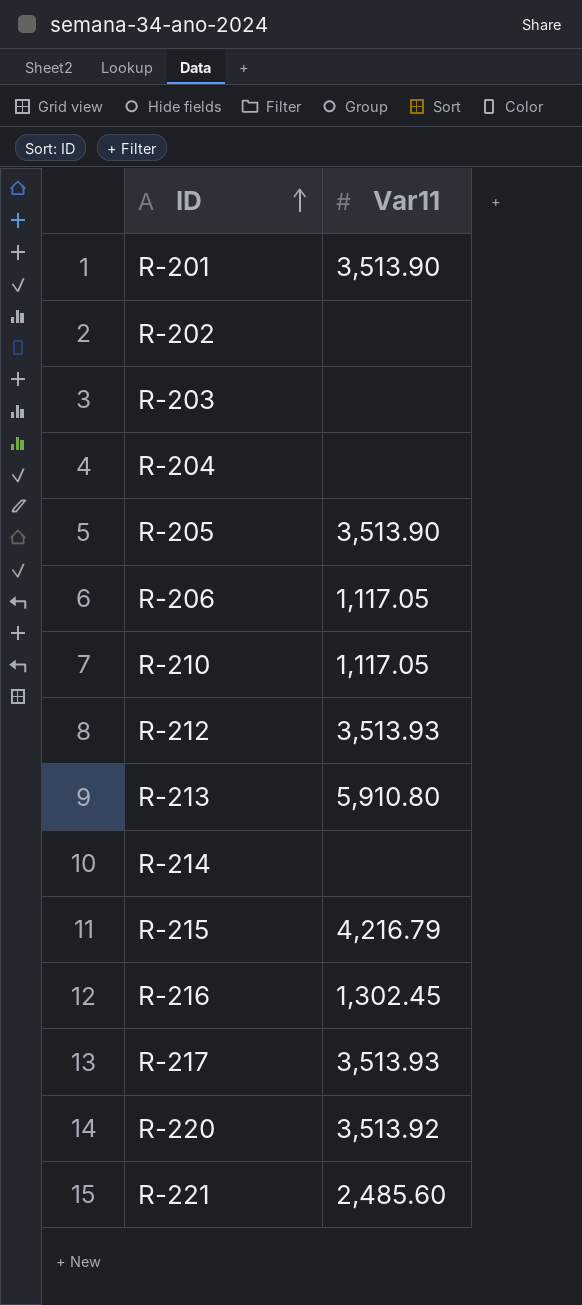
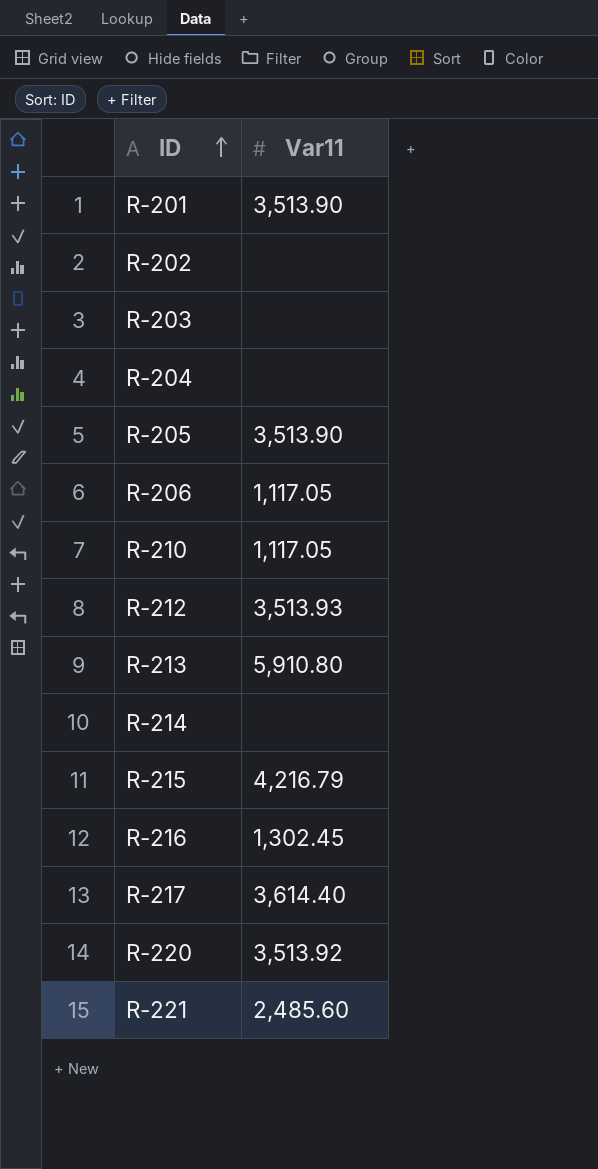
R-217 | Var11: 3,513.93 -> 3,614.40

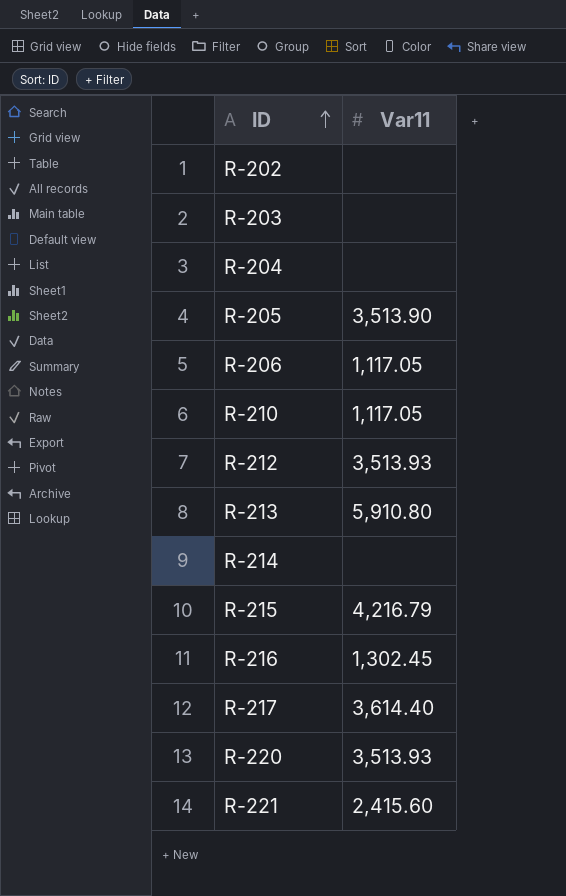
row R-201: 3,513.90 -> none
R-220 | Var11: 3,513.92 -> 3,513.93
R-221 | Var11: 2,485.60 -> 2,415.60

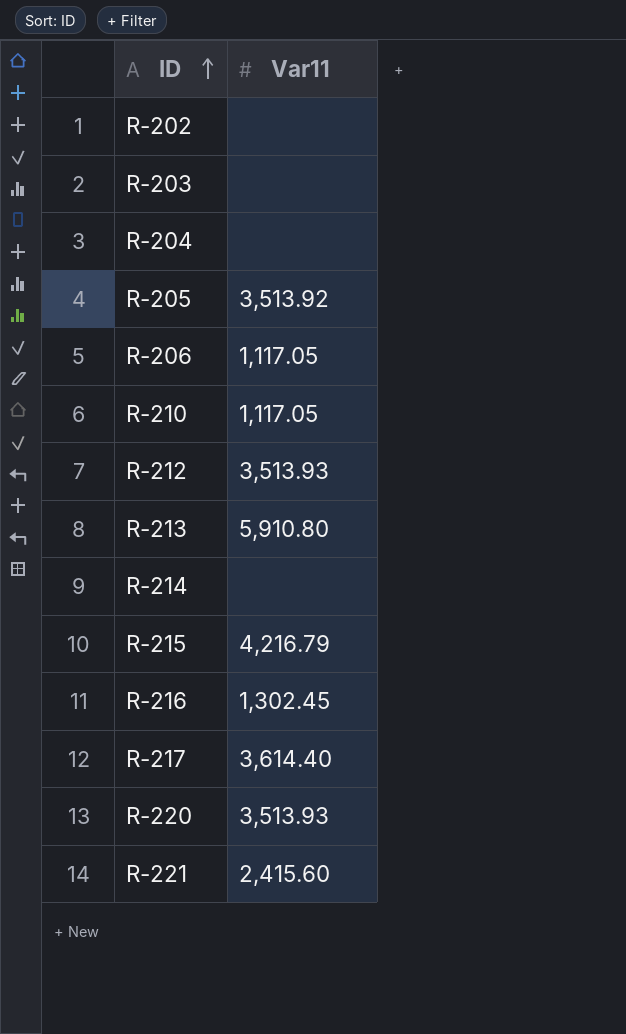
R-205 | Var11: 3,513.90 -> 3,513.92

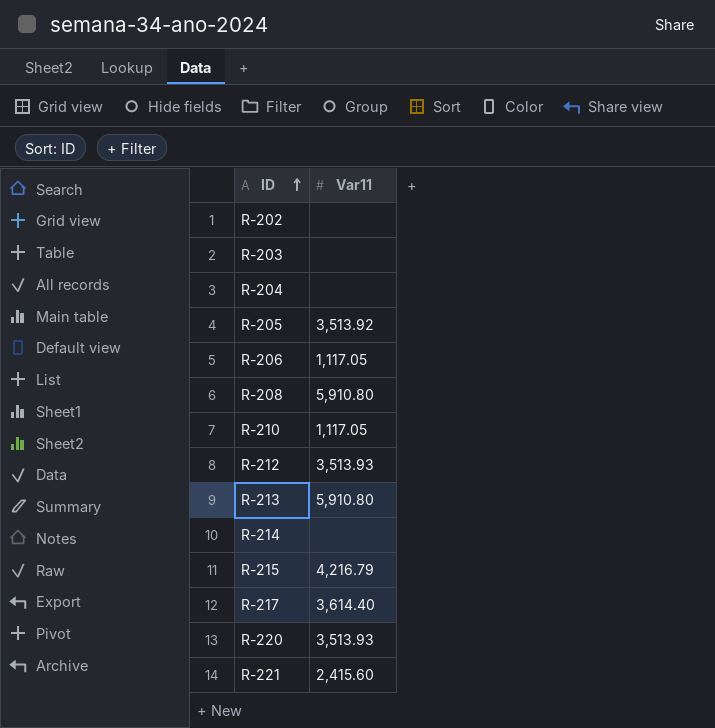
row R-216: 1,302.45 -> none
row R-208: none -> 5,910.80

